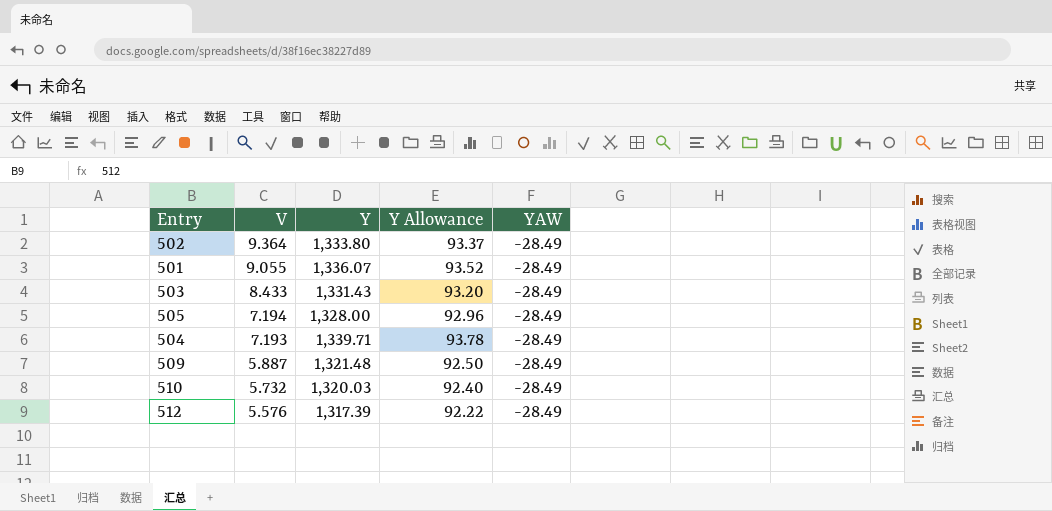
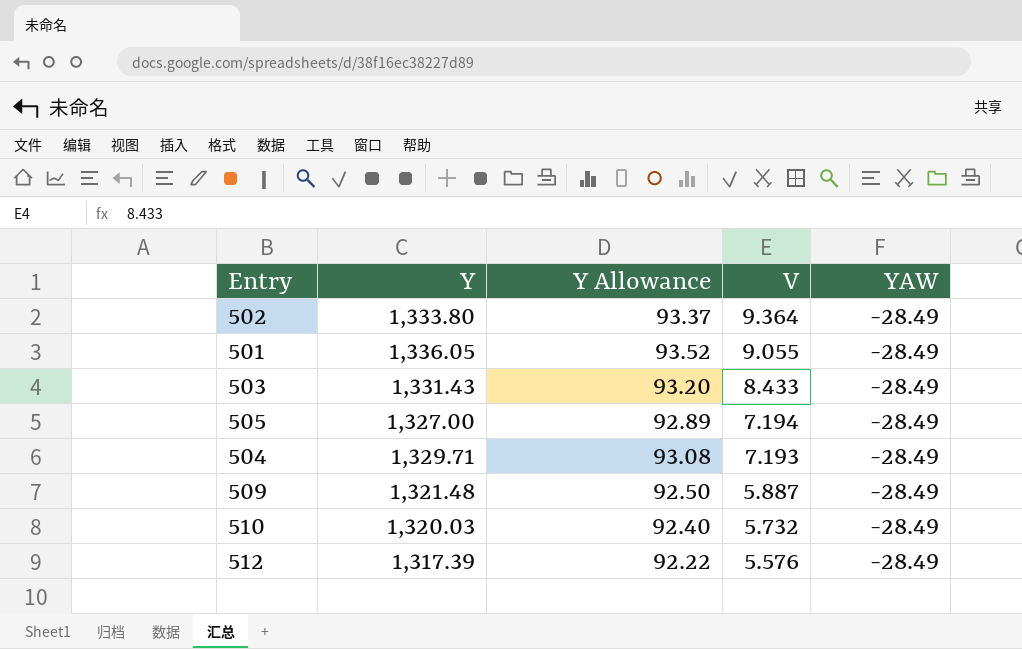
column V | position: 2 -> 4
501 | Y: 1,336.07 -> 1,336.05
505 | Y: 1,328.00 -> 1,327.00
505 | Y Allowance: 92.96 -> 92.89
504 | Y: 1,339.71 -> 1,329.71
504 | Y Allowance: 93.78 -> 93.08

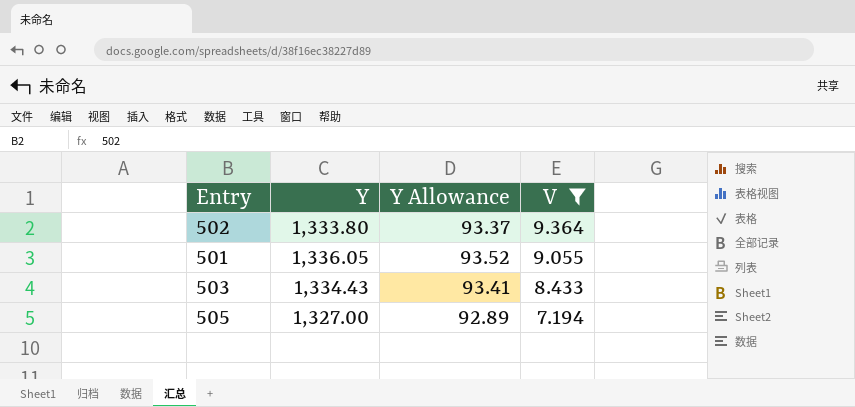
filter: none -> V >= 7.194
column YAW | position: 5 -> none
503 | Y: 1,331.43 -> 1,334.43
503 | Y Allowance: 93.20 -> 93.41

